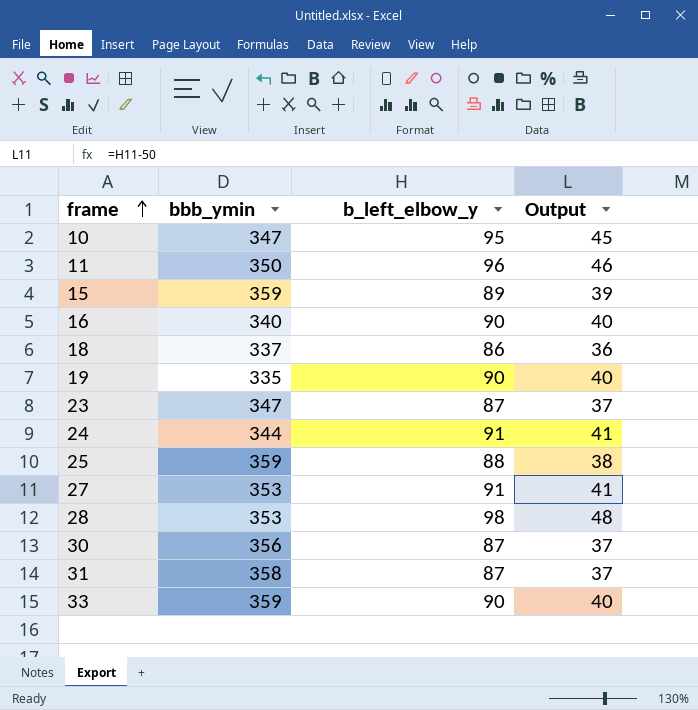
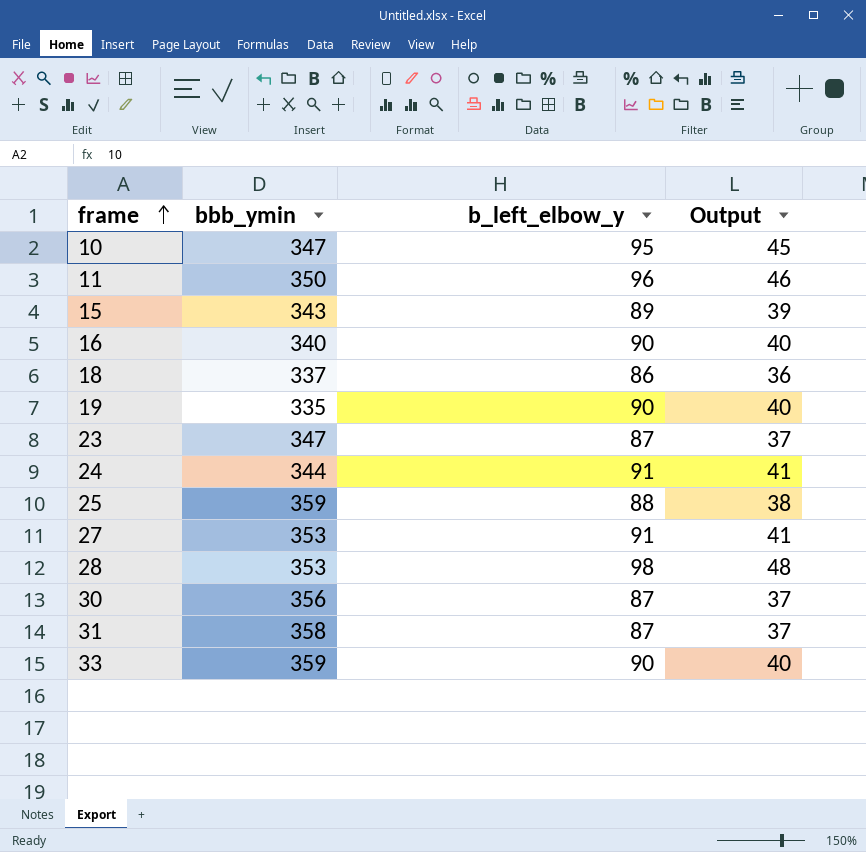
15 | bbb_ymin: 359 -> 343

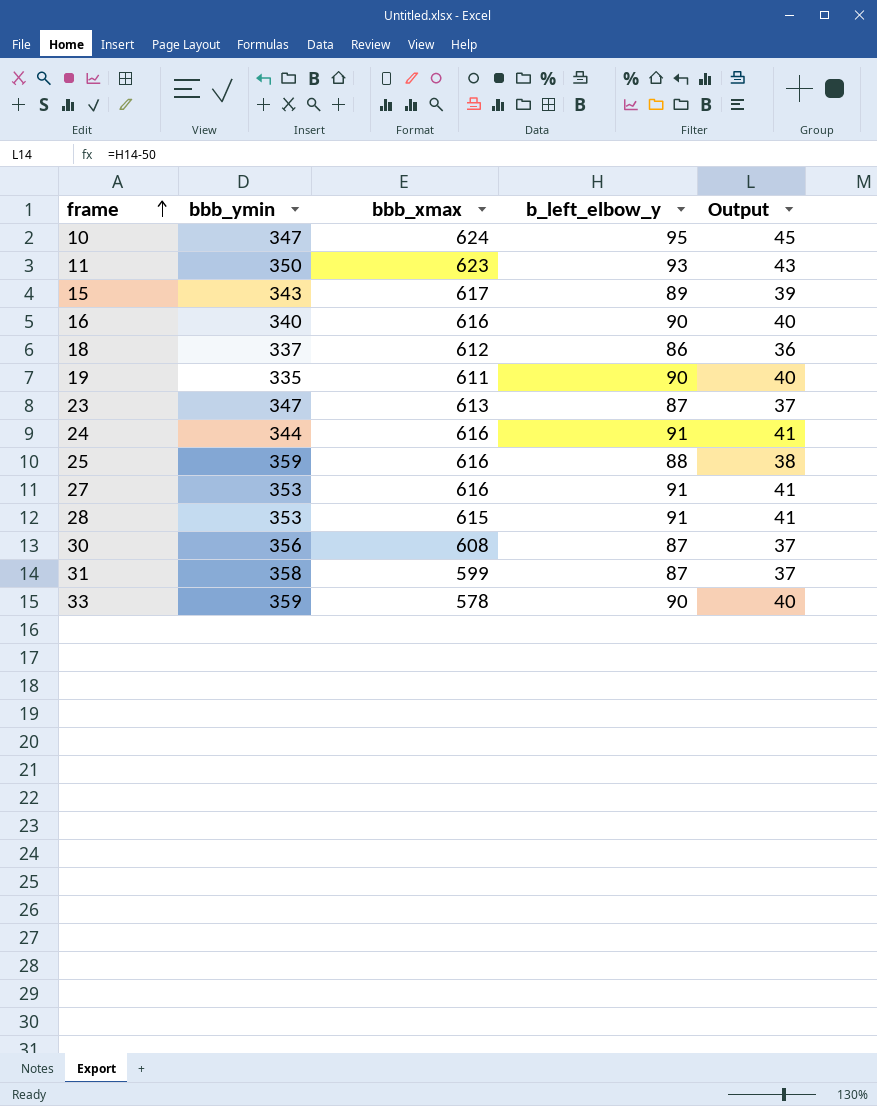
column bbb_xmax | position: none -> 3
11 | b_left_elbow_y: 96 -> 93
11 | Output: 46 -> 43
28 | b_left_elbow_y: 98 -> 91
28 | Output: 48 -> 41

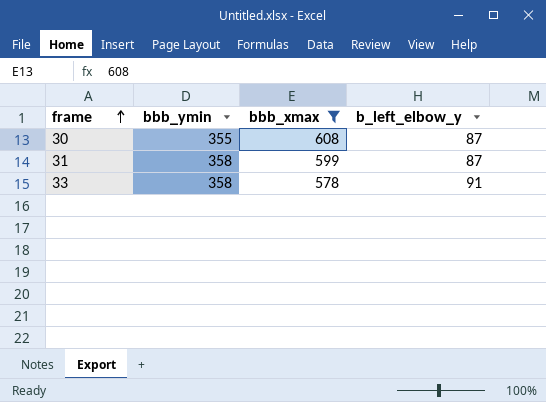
filter: none -> bbb_xmax <= 608
column Output | formula: [b_left_elbow_y] - 50 -> none
30 | bbb_ymin: 356 -> 355
33 | bbb_ymin: 359 -> 358
33 | b_left_elbow_y: 90 -> 91

